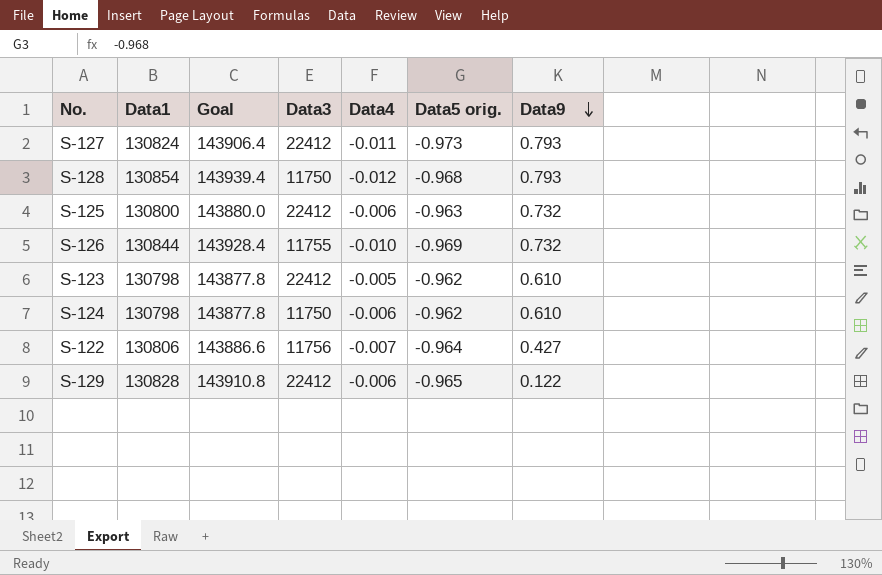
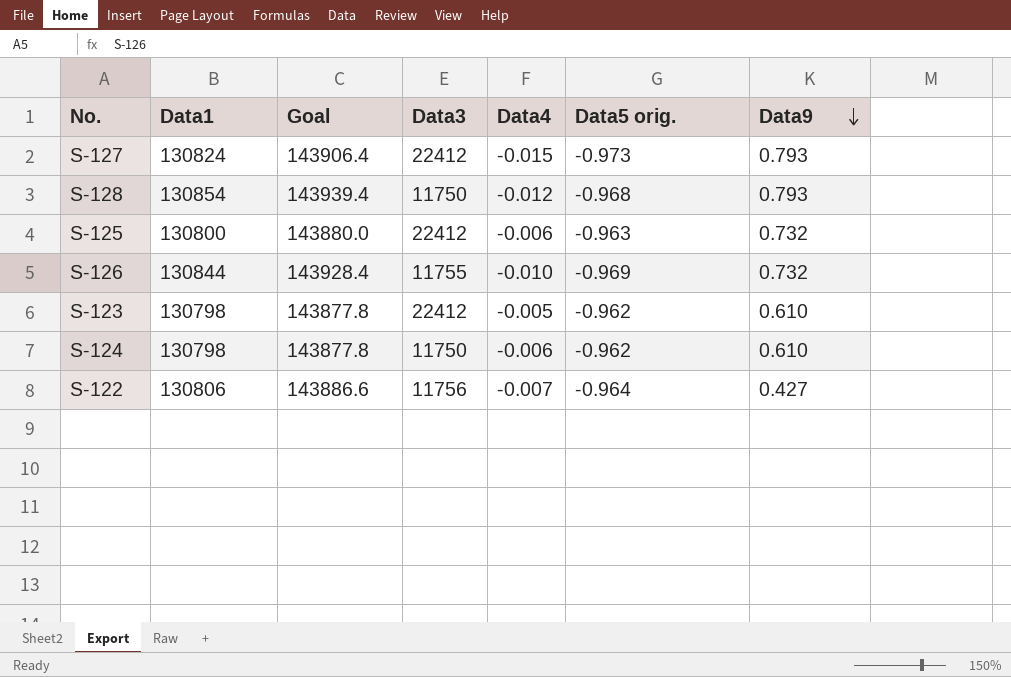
row S-129: 130828 | 143910.8 | 22412 | -0.006 | -0.965 | 0.122 -> none
S-127 | Data4: -0.011 -> -0.015

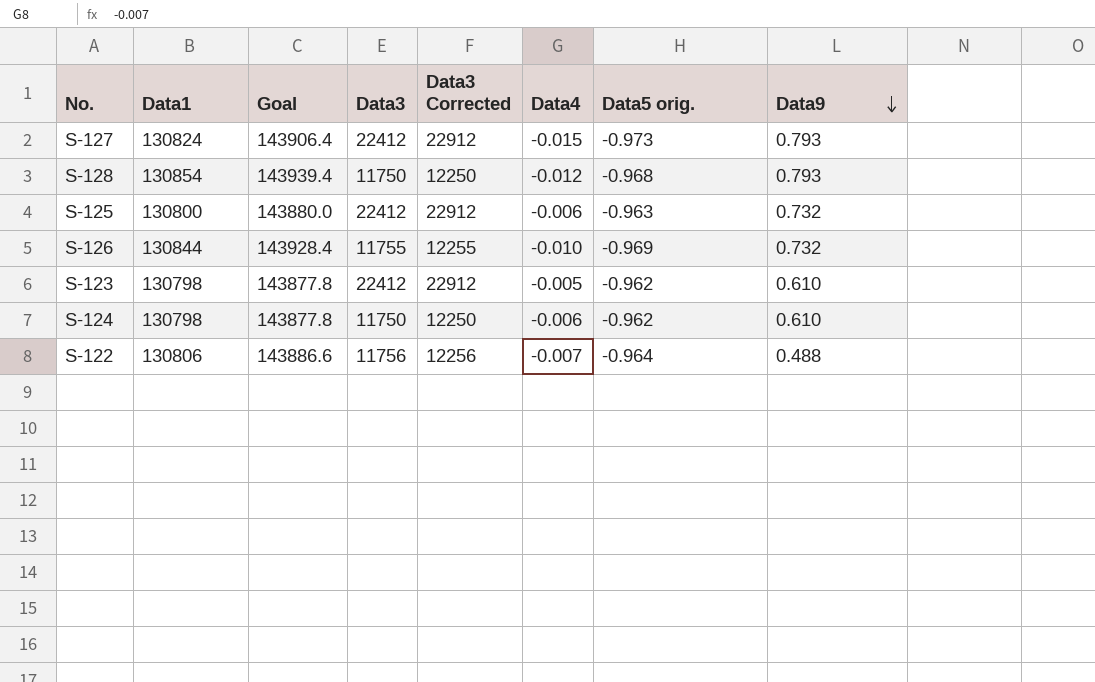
column Data3 Corrected | formula: none -> [Data3] + 500
S-122 | Data9: 0.427 -> 0.488

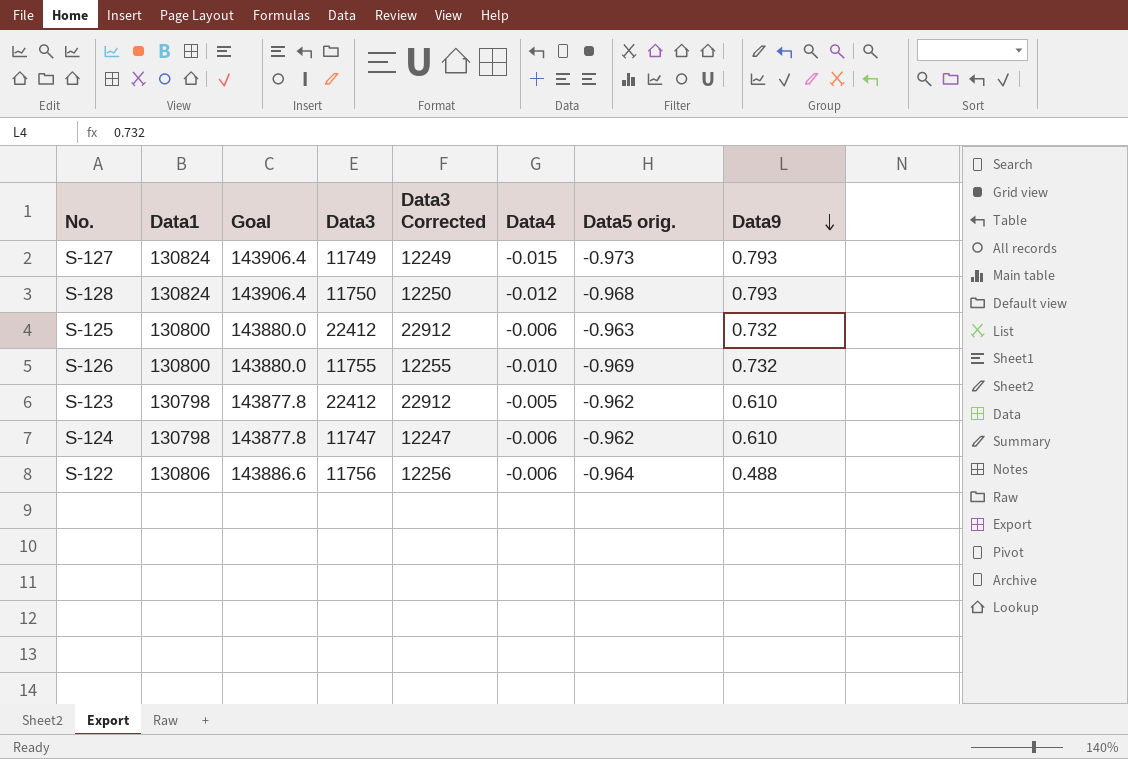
S-127 | Data3: 22412 -> 11749
S-127 | Data3 Corrected: 22912 -> 12249
S-128 | Data1: 130854 -> 130824
S-128 | Goal: 143939.4 -> 143906.4
S-126 | Data1: 130844 -> 130800
S-126 | Goal: 143928.4 -> 143880.0
S-124 | Data3: 11750 -> 11747
S-124 | Data3 Corrected: 12250 -> 12247
S-122 | Data4: -0.007 -> -0.006

